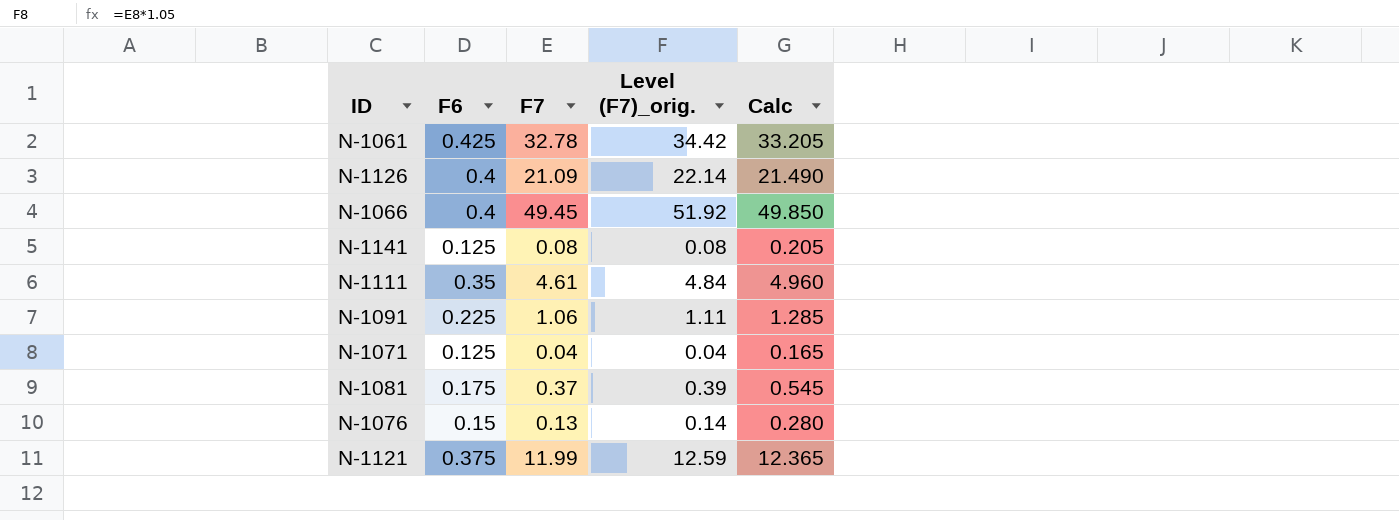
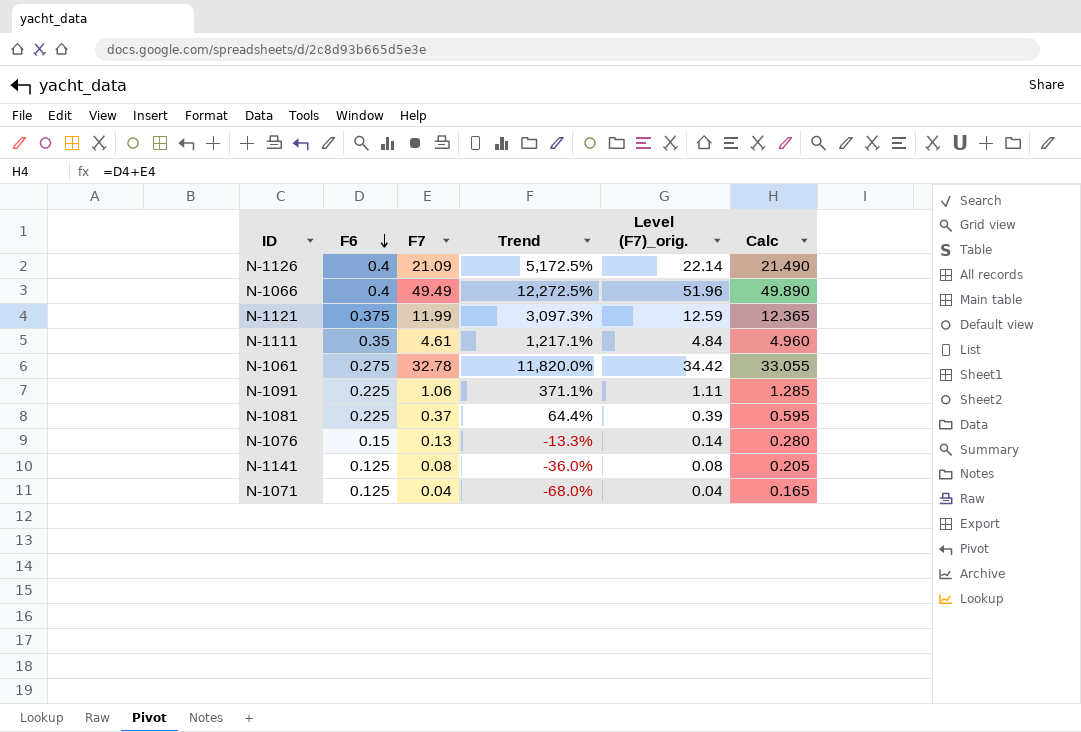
row order: none -> F6 descending
column Trend | formula: none -> ([F7] - [F6]) / [F6]
N-1066 | F7: 49.45 -> 49.49
N-1066 | Level (F7)_orig.: 51.92 -> 51.96
N-1066 | Calc: 49.850 -> 49.890
N-1061 | F6: 0.425 -> 0.275
N-1061 | Calc: 33.205 -> 33.055
N-1081 | F6: 0.175 -> 0.225
N-1081 | Calc: 0.545 -> 0.595

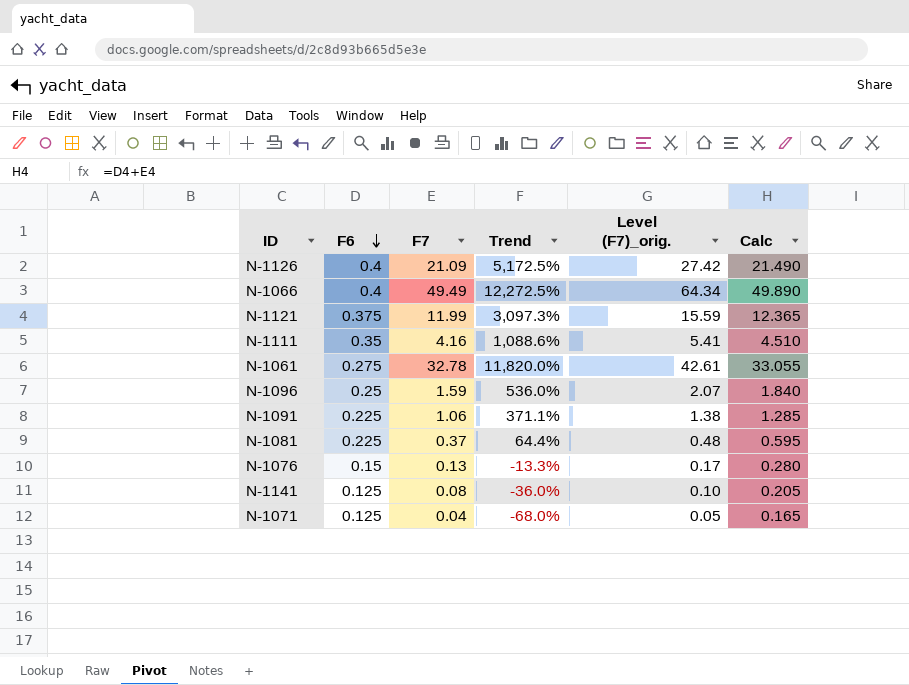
column Level (F7)_orig. | formula: [F7] * 1.05 -> [F7] * 1.3
N-1111 | F7: 4.61 -> 4.16
N-1111 | Trend: 1,217.1% -> 1,088.6%
N-1111 | Calc: 4.960 -> 4.510
row N-1096: none -> 0.25 | 1.59 | 536.0% | 2.07 | 1.840

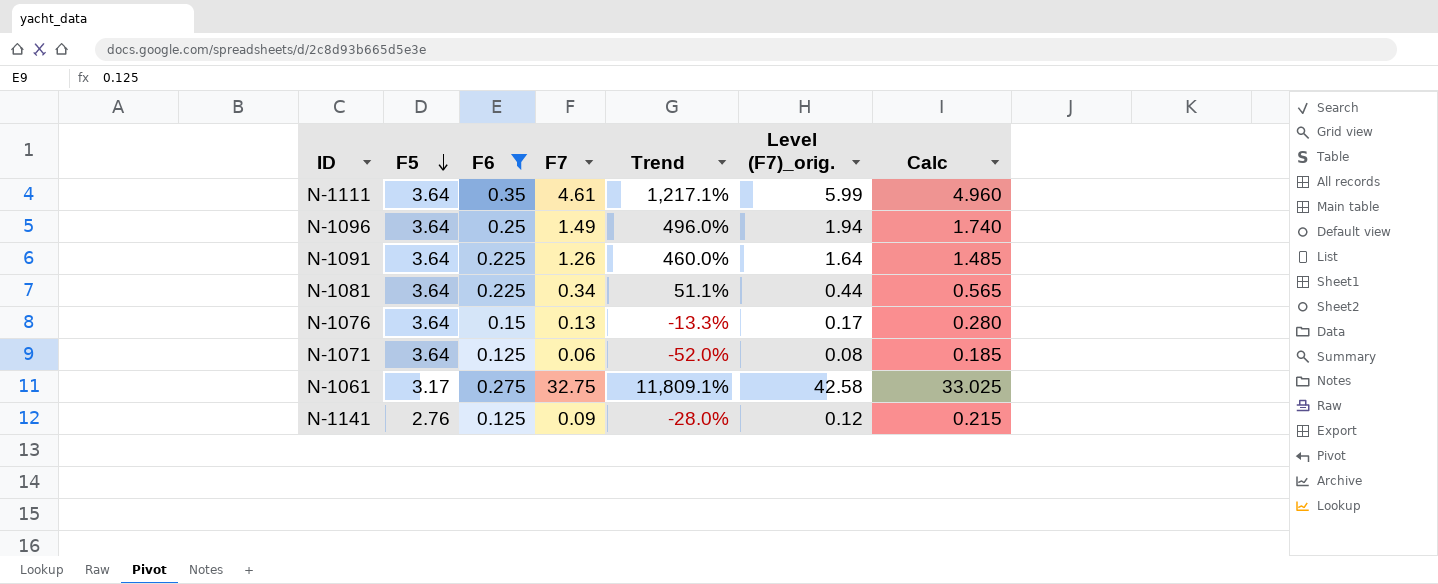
filter: none -> F6 <= 0.35
row order: F6 descending -> F5 descending
column F5 | position: none -> 2
N-1111 | F7: 4.16 -> 4.61
N-1111 | Trend: 1,088.6% -> 1,217.1%
N-1111 | Level (F7)_orig.: 5.41 -> 5.99
N-1111 | Calc: 4.510 -> 4.960
N-1096 | F7: 1.59 -> 1.49
N-1096 | Trend: 536.0% -> 496.0%
N-1096 | Level (F7)_orig.: 2.07 -> 1.94
N-1096 | Calc: 1.840 -> 1.740
N-1091 | F7: 1.06 -> 1.26
N-1091 | Trend: 371.1% -> 460.0%
N-1091 | Level (F7)_orig.: 1.38 -> 1.64
N-1091 | Calc: 1.285 -> 1.485
N-1081 | F7: 0.37 -> 0.34
N-1081 | Trend: 64.4% -> 51.1%
N-1081 | Level (F7)_orig.: 0.48 -> 0.44
N-1081 | Calc: 0.595 -> 0.565
N-1071 | F7: 0.04 -> 0.06
N-1071 | Trend: -68.0% -> -52.0%
N-1071 | Level (F7)_orig.: 0.05 -> 0.08
N-1071 | Calc: 0.165 -> 0.185
N-1061 | F7: 32.78 -> 32.75
N-1061 | Trend: 11,820.0% -> 11,809.1%
N-1061 | Level (F7)_orig.: 42.61 -> 42.58
N-1061 | Calc: 33.055 -> 33.025
N-1141 | F7: 0.08 -> 0.09
N-1141 | Trend: -36.0% -> -28.0%
N-1141 | Level (F7)_orig.: 0.10 -> 0.12
N-1141 | Calc: 0.205 -> 0.215

